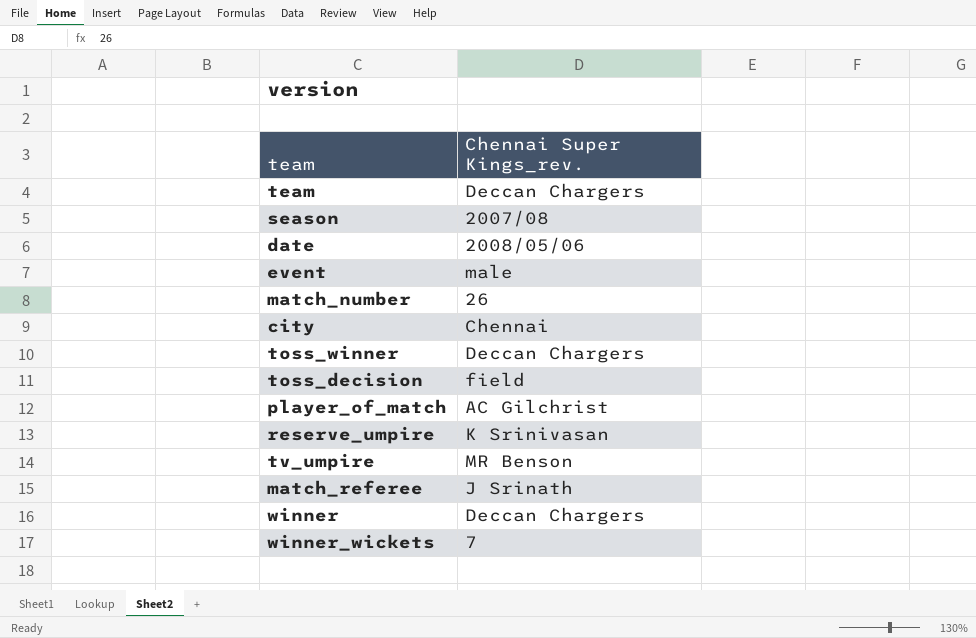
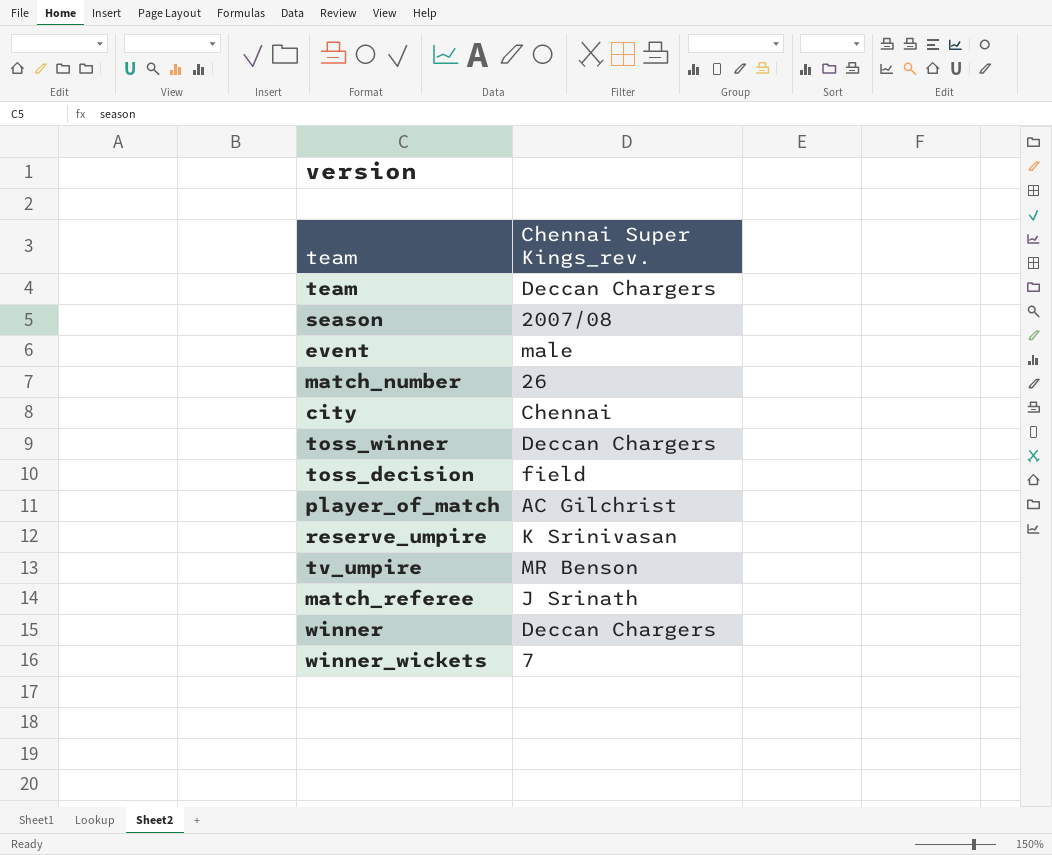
row date: 2008/05/06 -> none

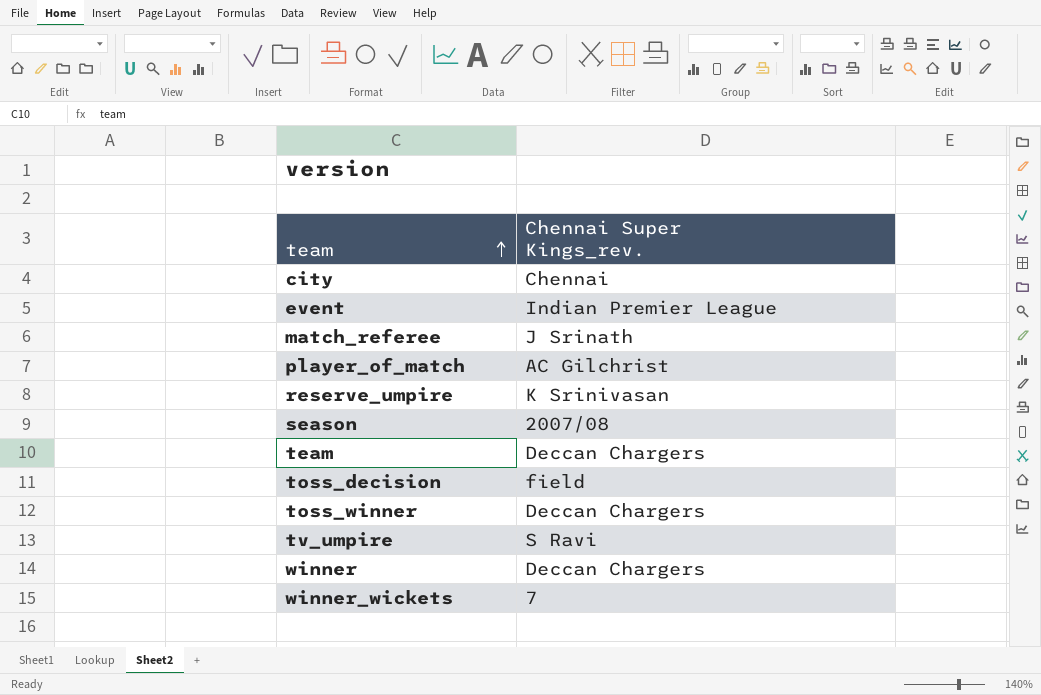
row order: none -> team ascending
row match_number: 26 -> none
event | Chennai Super Kings_rev.: male -> Indian Premier League
tv_umpire | Chennai Super Kings_rev.: MR Benson -> S Ravi

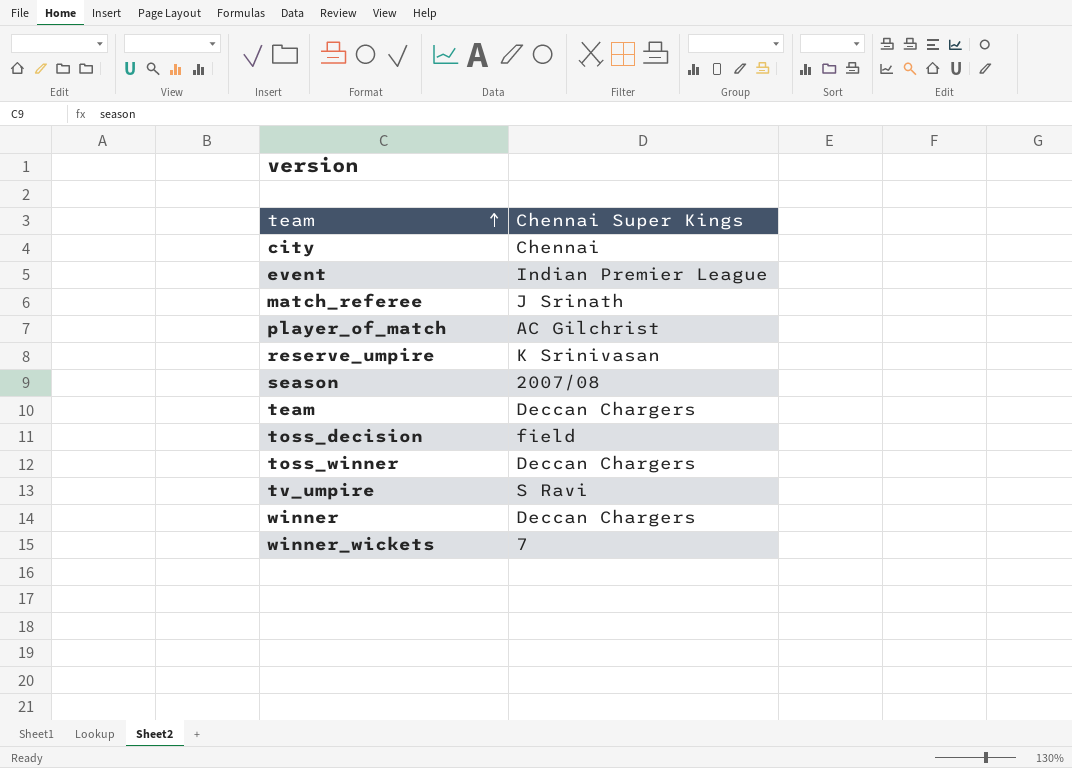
column name: Chennai Super Kings_rev. -> Chennai Super Kings

